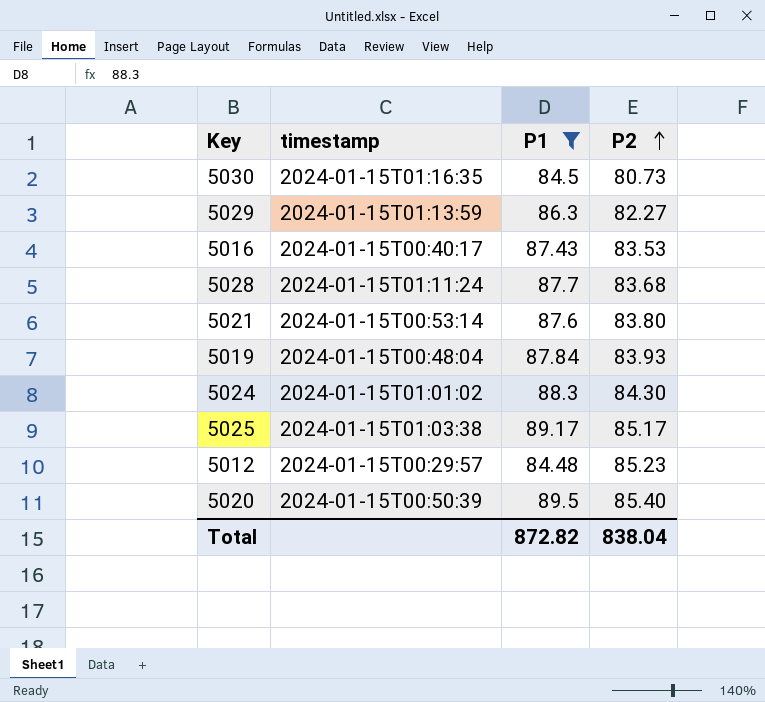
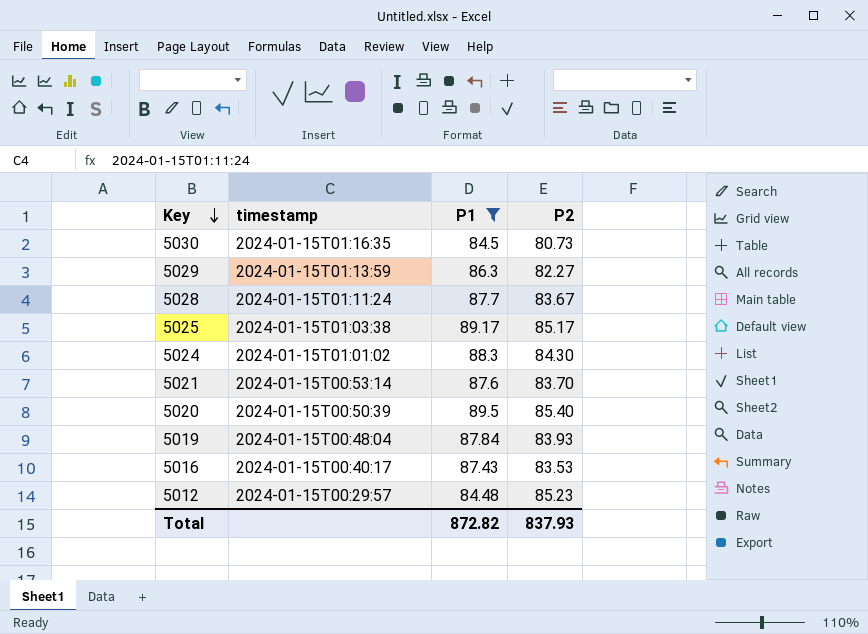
row order: P2 ascending -> Key descending
5028 | P2: 83.68 -> 83.67
5021 | P2: 83.80 -> 83.70
Total | P2: 838.04 -> 837.93

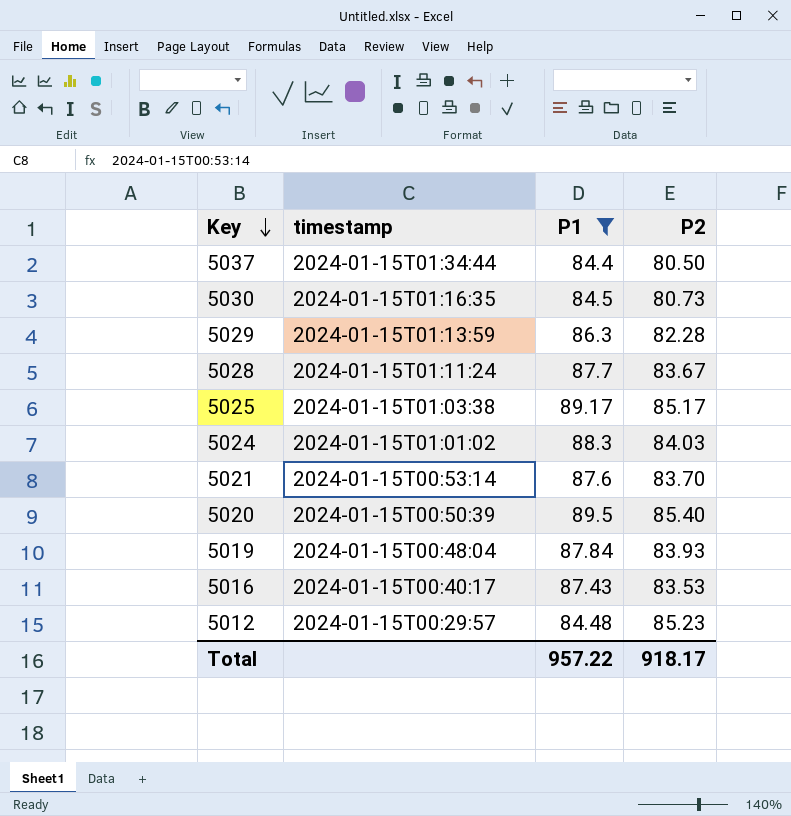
row 5037: none -> 2024-01-15T01:34:44 | 84.4 | 80.50
5029 | P2: 82.27 -> 82.28
5024 | P2: 84.30 -> 84.03
Total | P1: 872.82 -> 957.22
Total | P2: 837.93 -> 918.17

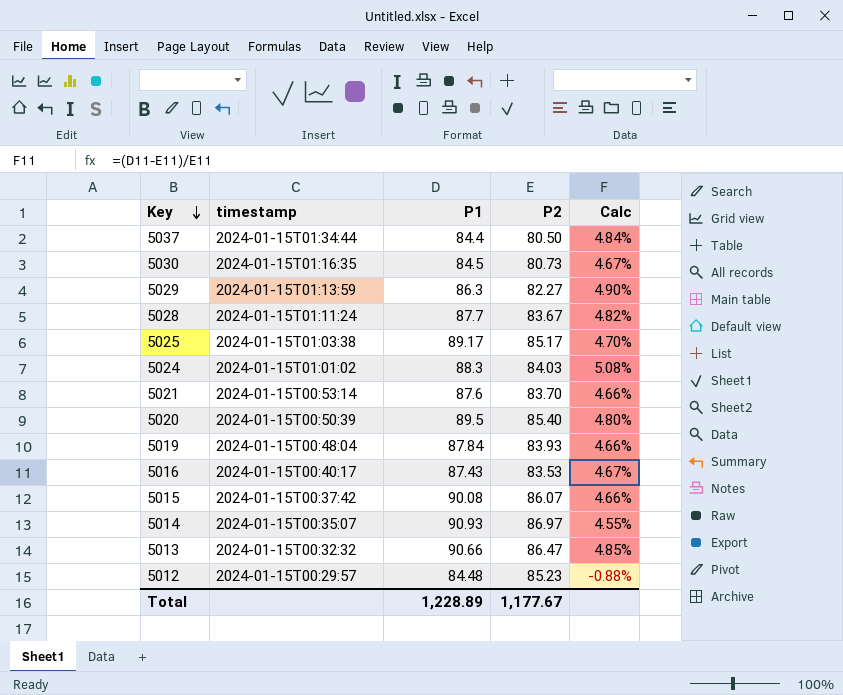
filter: P1 <= 89.5 -> none
column Calc | formula: none -> ([P1] - [P2]) / [P2]
5029 | P2: 82.28 -> 82.27
Total | P1: 957.22 -> 1,228.89
Total | P2: 918.17 -> 1,177.67

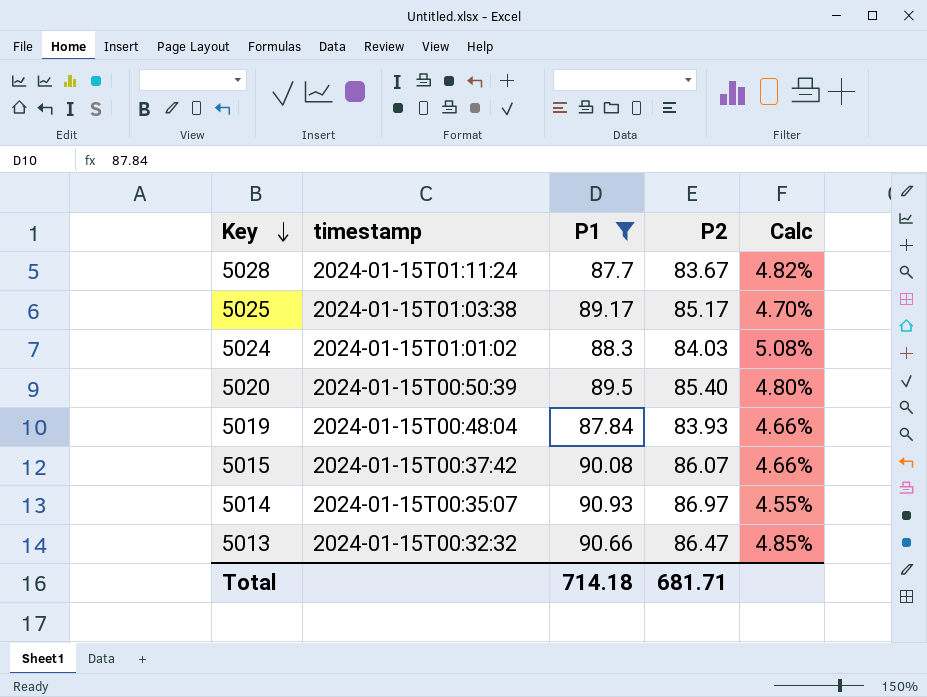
filter: none -> P1 >= 87.7
Total | P1: 1,228.89 -> 714.18
Total | P2: 1,177.67 -> 681.71

